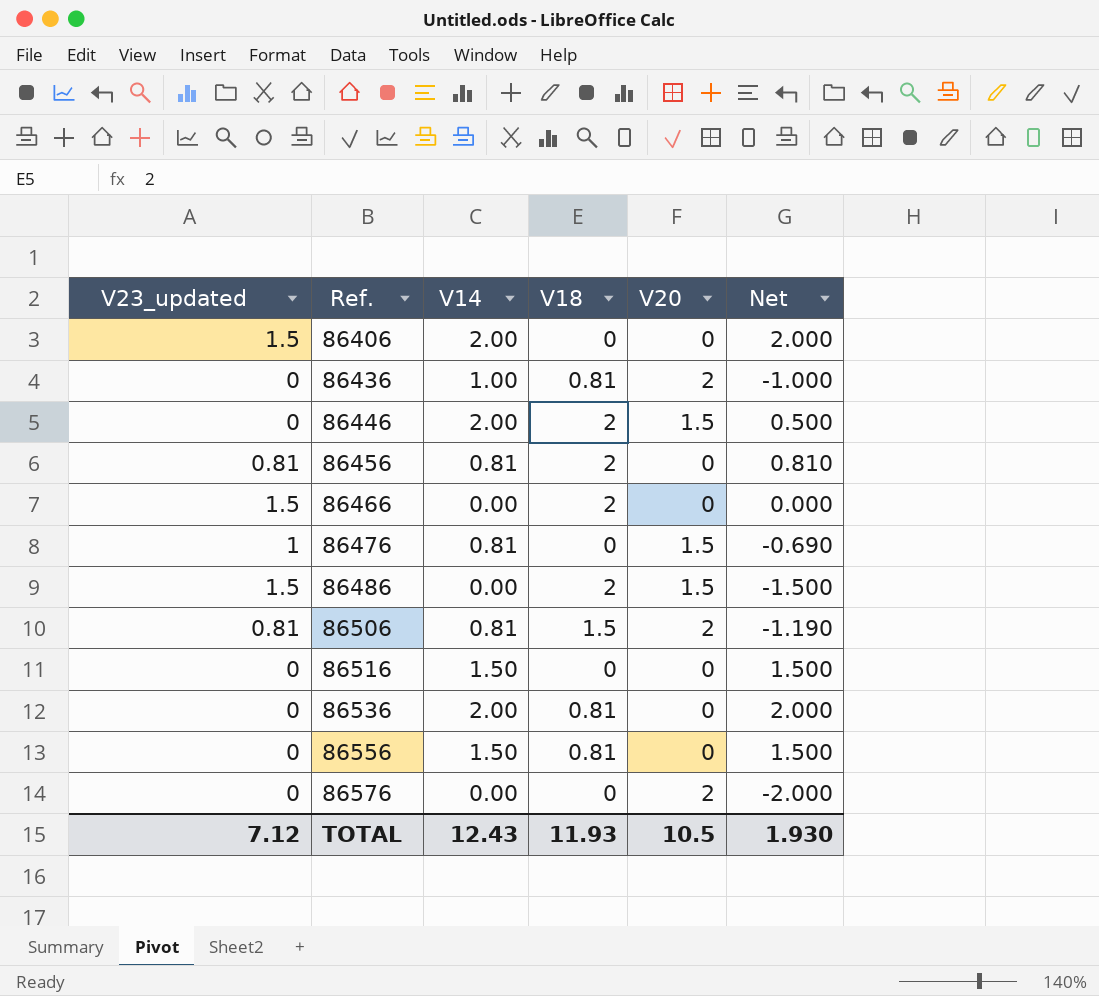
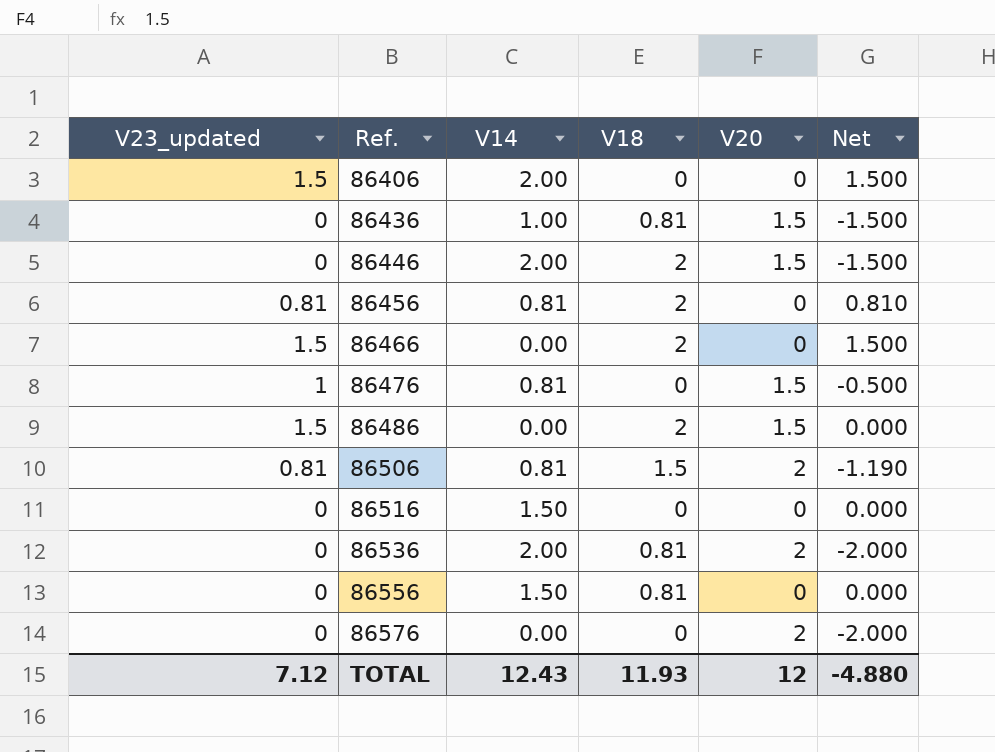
column Net | formula: [V14] - [V20] -> [V23_updated] - [V20]
86436 | V20: 2 -> 1.5
86536 | V20: 0 -> 2
TOTAL | V20: 10.5 -> 12
TOTAL | Net: 1.930 -> -4.880

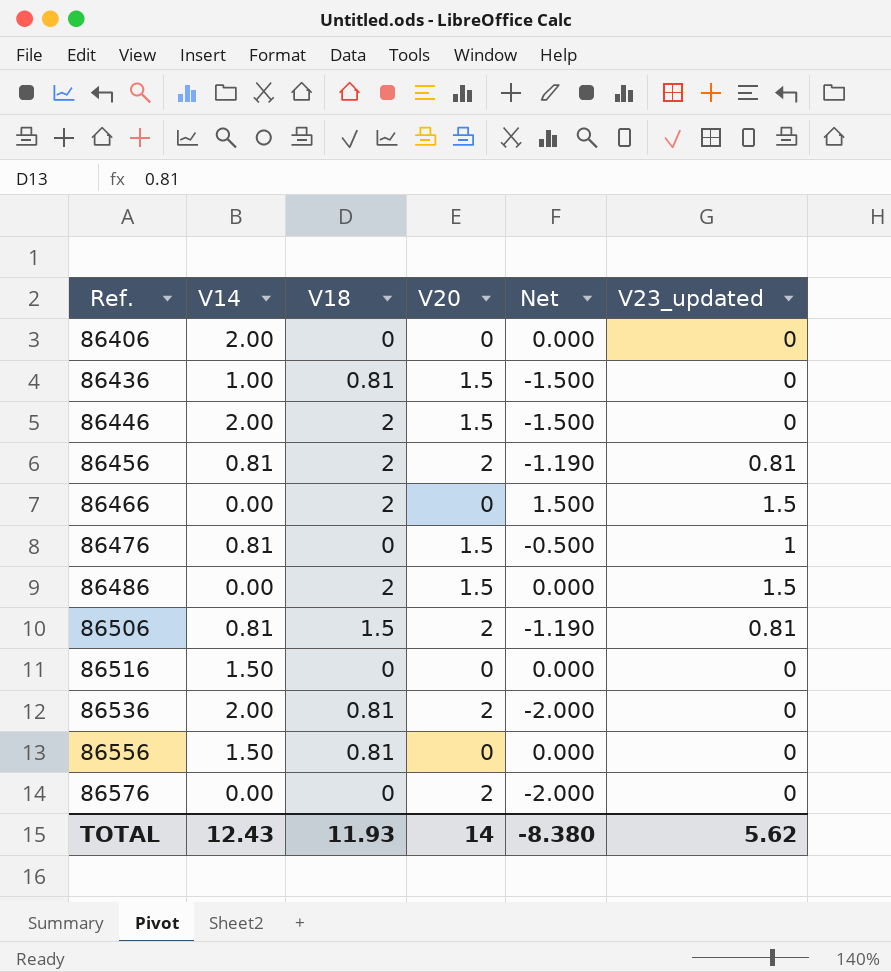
column V23_updated | position: 1 -> 6
86406 | Net: 1.500 -> 0.000
86406 | V23_updated: 1.5 -> 0
86456 | V20: 0 -> 2
86456 | Net: 0.810 -> -1.190
TOTAL | V20: 12 -> 14
TOTAL | Net: -4.880 -> -8.380
TOTAL | V23_updated: 7.12 -> 5.62

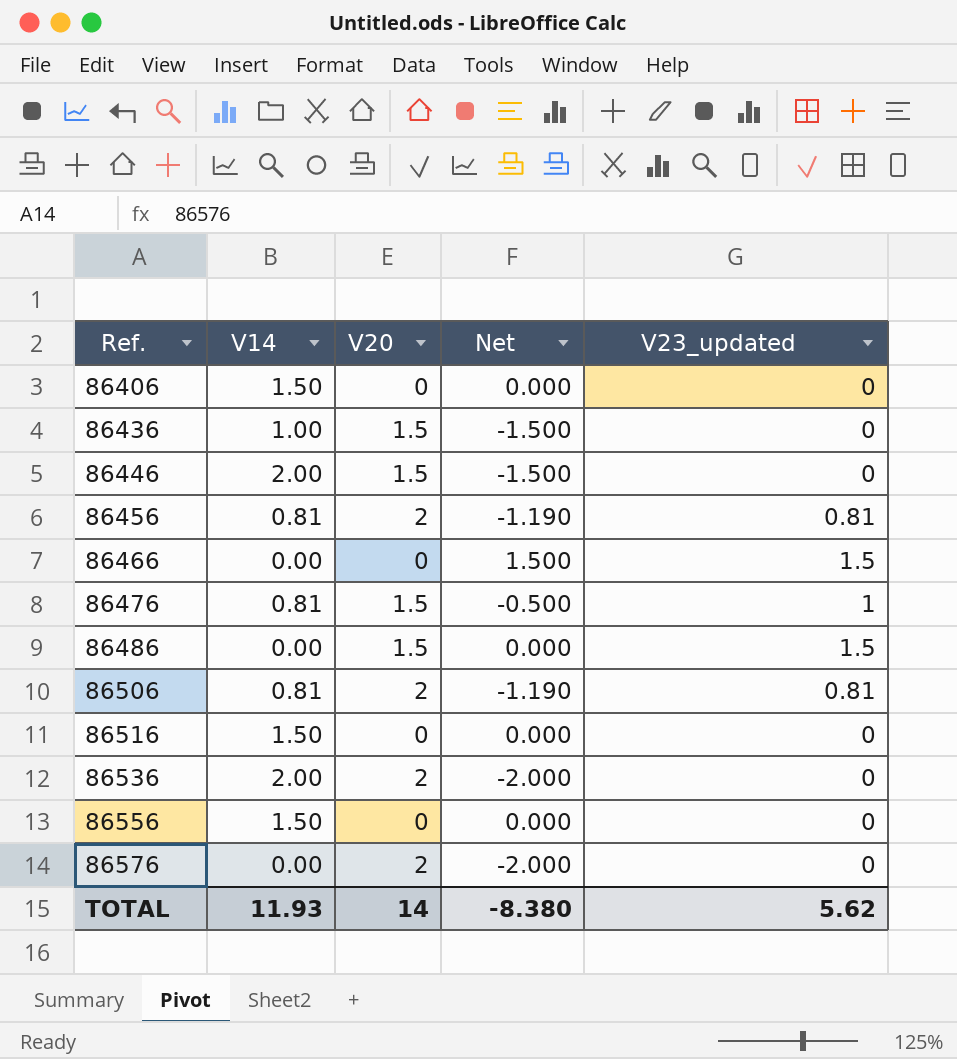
column V18 | position: 3 -> none
86406 | V14: 2.00 -> 1.50
TOTAL | V14: 12.43 -> 11.93

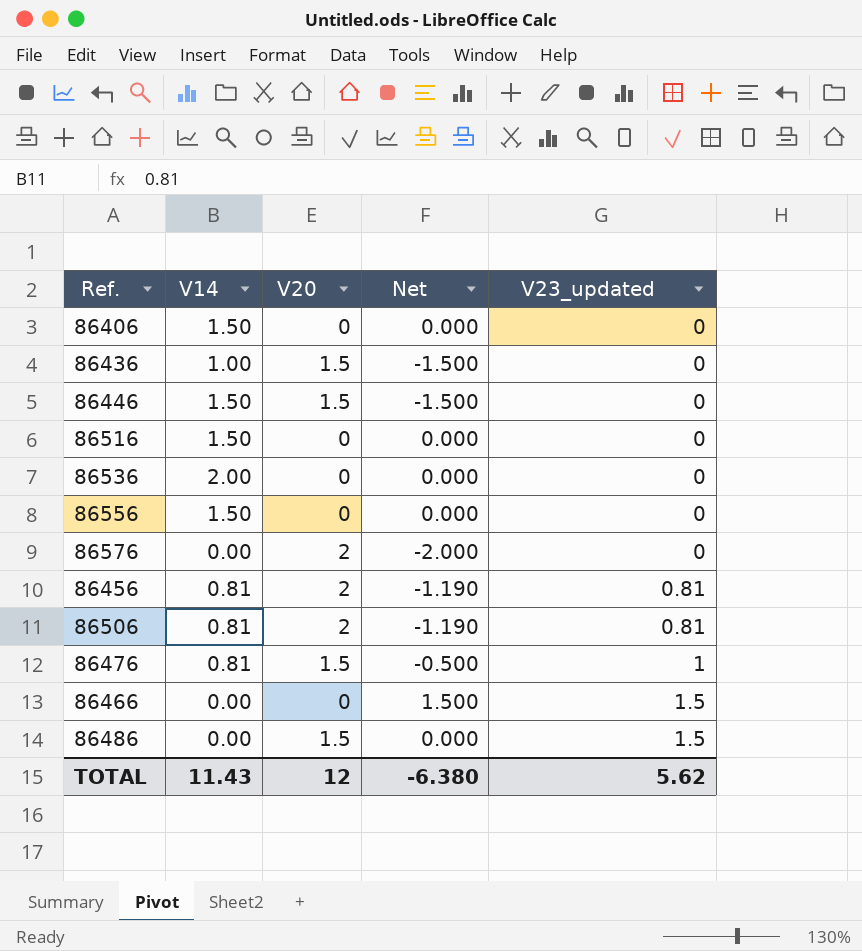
row order: Ref. ascending -> V23_updated ascending
86446 | V14: 2.00 -> 1.50
86536 | V20: 2 -> 0
86536 | Net: -2.000 -> 0.000
TOTAL | V14: 11.93 -> 11.43
TOTAL | V20: 14 -> 12
TOTAL | Net: -8.380 -> -6.380

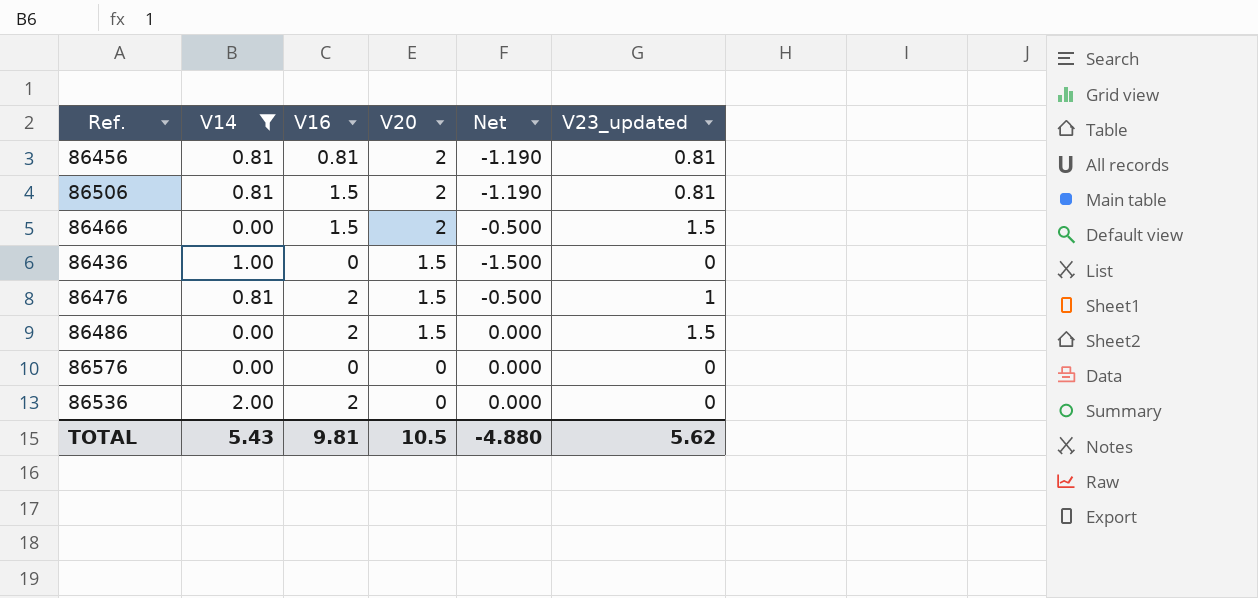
filter: none -> V14 != 1.50
row order: V23_updated ascending -> V20 descending
column V16 | position: none -> 3
86466 | V20: 0 -> 2
86466 | Net: 1.500 -> -0.500
86576 | V20: 2 -> 0
86576 | Net: -2.000 -> 0.000
TOTAL | V14: 11.43 -> 5.43
TOTAL | V20: 12 -> 10.5
TOTAL | Net: -6.380 -> -4.880

